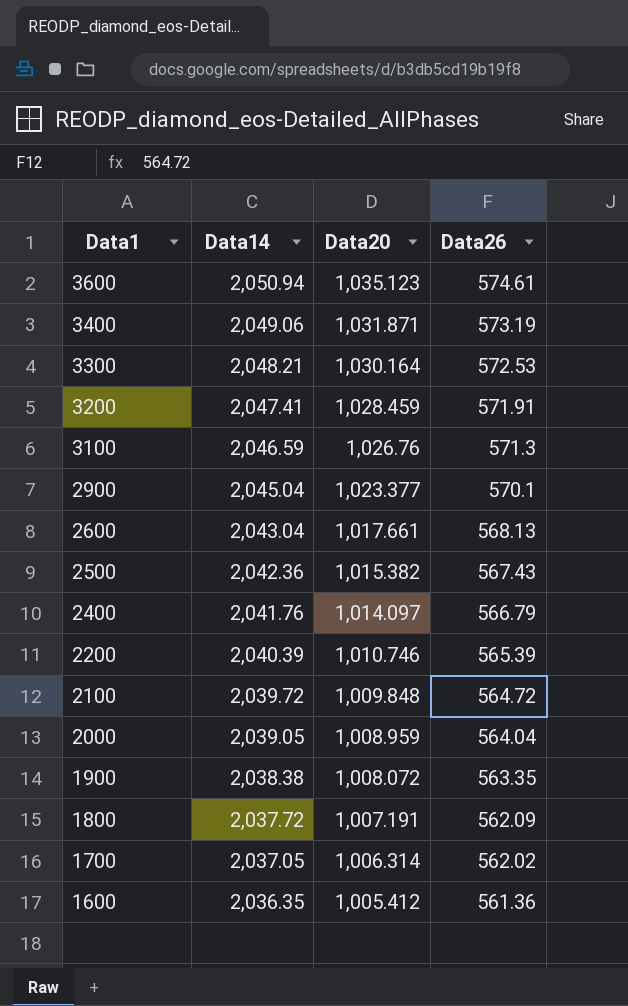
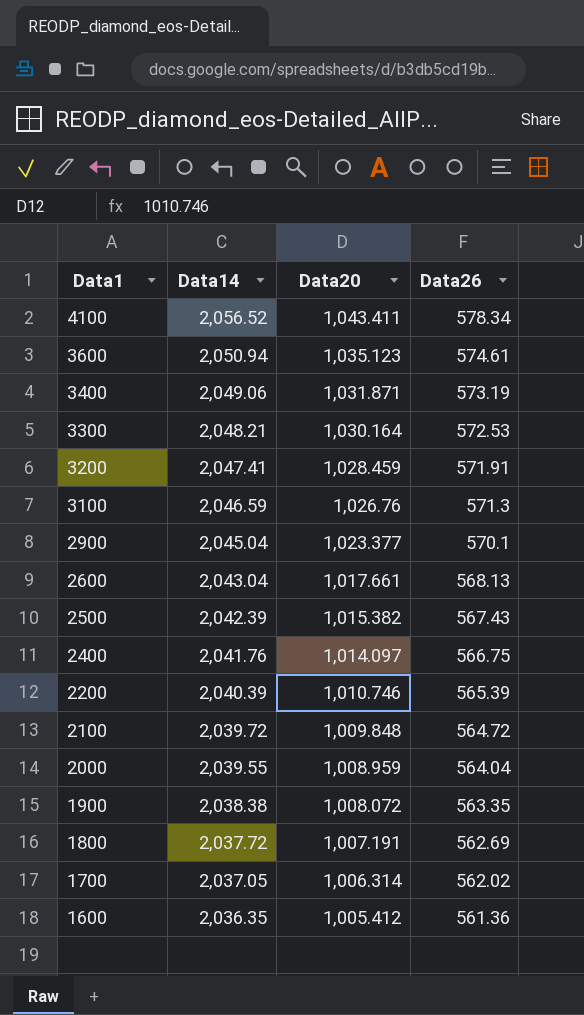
row 4100: none -> 2,056.52 | 1,043.411 | 578.34
2500 | Data14: 2,042.36 -> 2,042.39
2400 | Data26: 566.79 -> 566.75
2000 | Data14: 2,039.05 -> 2,039.55
1800 | Data26: 562.09 -> 562.69

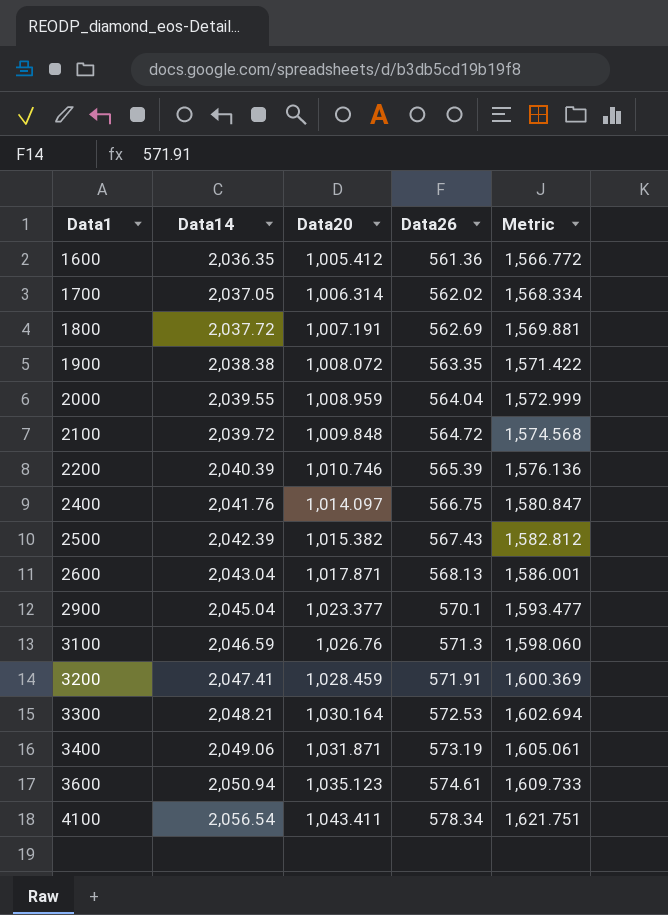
row order: Data1 descending -> Data1 ascending
column Metric | formula: none -> [Data20] + [Data26]
2600 | Data20: 1,017.661 -> 1,017.871
4100 | Data14: 2,056.52 -> 2,056.54

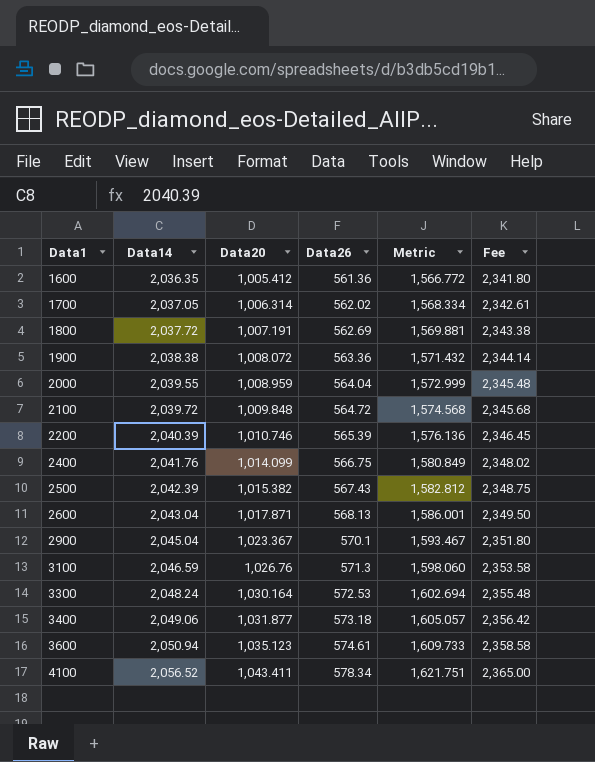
column Fee | formula: none -> [Data14] * 1.15
row 3200: 2,047.41 | 1,028.459 | 571.91 | 1,600.369 -> none
1900 | Data26: 563.35 -> 563.36
1900 | Metric: 1,571.422 -> 1,571.432
2400 | Data20: 1,014.097 -> 1,014.099
2400 | Metric: 1,580.847 -> 1,580.849
2900 | Data20: 1,023.377 -> 1,023.367
2900 | Metric: 1,593.477 -> 1,593.467
3300 | Data14: 2,048.21 -> 2,048.24
3400 | Data20: 1,031.871 -> 1,031.877
3400 | Data26: 573.19 -> 573.18
3400 | Metric: 1,605.061 -> 1,605.057
4100 | Data14: 2,056.54 -> 2,056.52

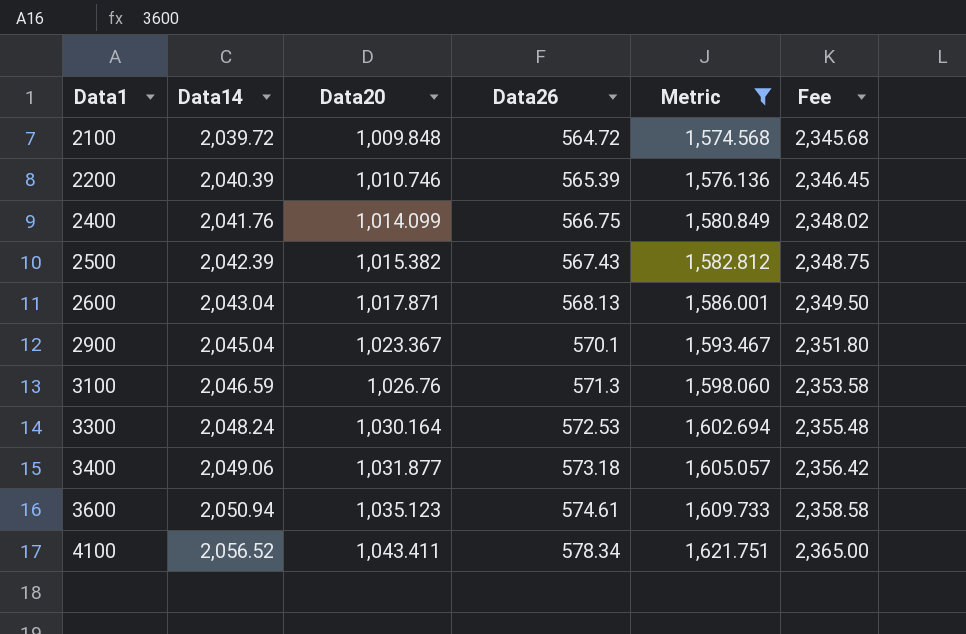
filter: none -> Metric >= 1,574.568

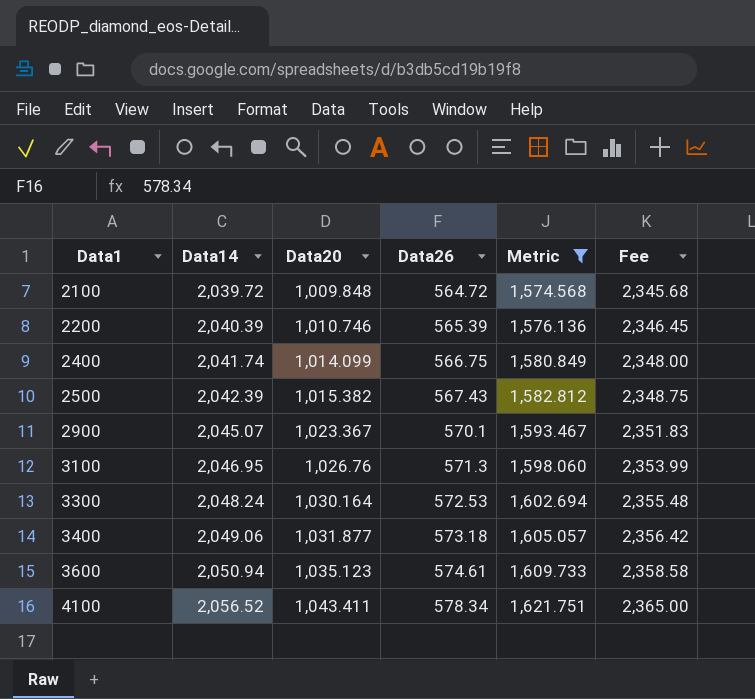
row 2600: 2,043.04 | 1,017.871 | 568.13 | 1,586.001 | 2,349.50 -> none
2400 | Data14: 2,041.76 -> 2,041.74
2400 | Fee: 2,348.02 -> 2,348.00
2900 | Data14: 2,045.04 -> 2,045.07
2900 | Fee: 2,351.80 -> 2,351.83
3100 | Data14: 2,046.59 -> 2,046.95
3100 | Fee: 2,353.58 -> 2,353.99

